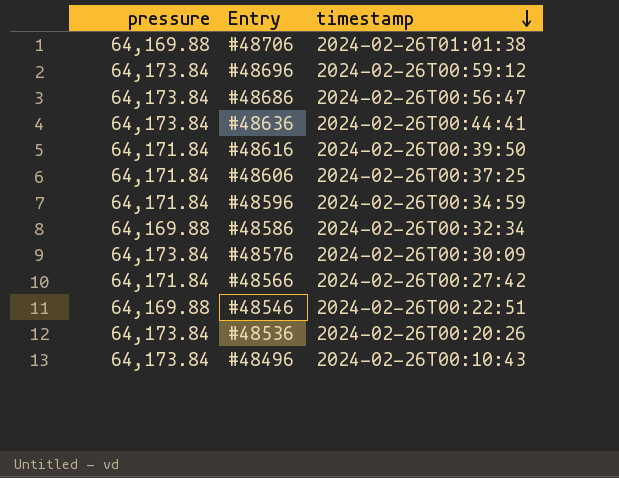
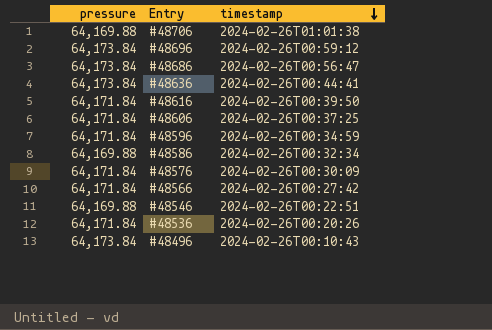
#48576 | pressure: 64,173.84 -> 64,171.84
#48536 | pressure: 64,173.84 -> 64,171.84

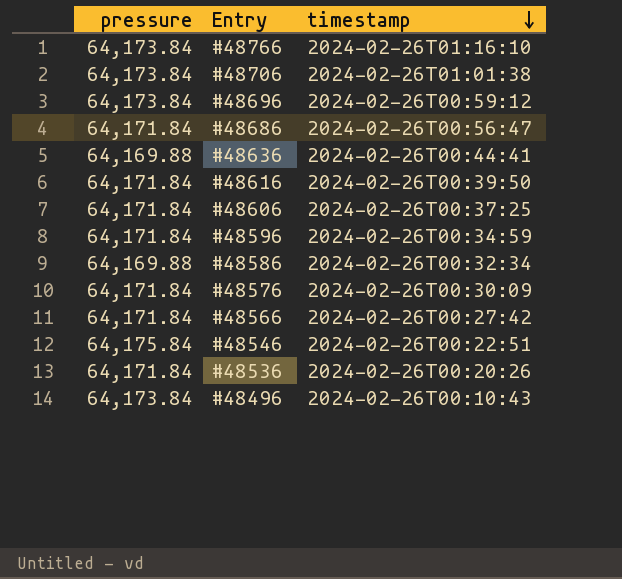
row #48766: none -> 64,173.84 | 2024-02-26T01:16:10
#48706 | pressure: 64,169.88 -> 64,173.84
#48686 | pressure: 64,173.84 -> 64,171.84
#48636 | pressure: 64,173.84 -> 64,169.88
#48546 | pressure: 64,169.88 -> 64,175.84

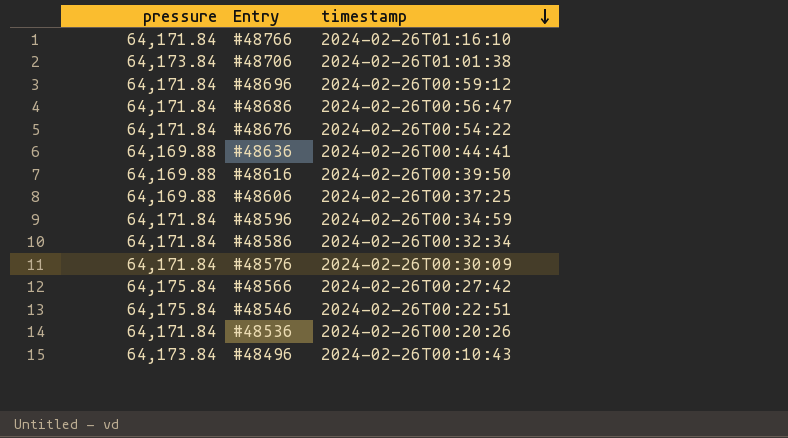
#48766 | pressure: 64,173.84 -> 64,171.84
#48696 | pressure: 64,173.84 -> 64,171.84
row #48676: none -> 64,171.84 | 2024-02-26T00:54:22
#48616 | pressure: 64,171.84 -> 64,169.88
#48606 | pressure: 64,171.84 -> 64,169.88
#48586 | pressure: 64,169.88 -> 64,171.84
#48566 | pressure: 64,171.84 -> 64,175.84

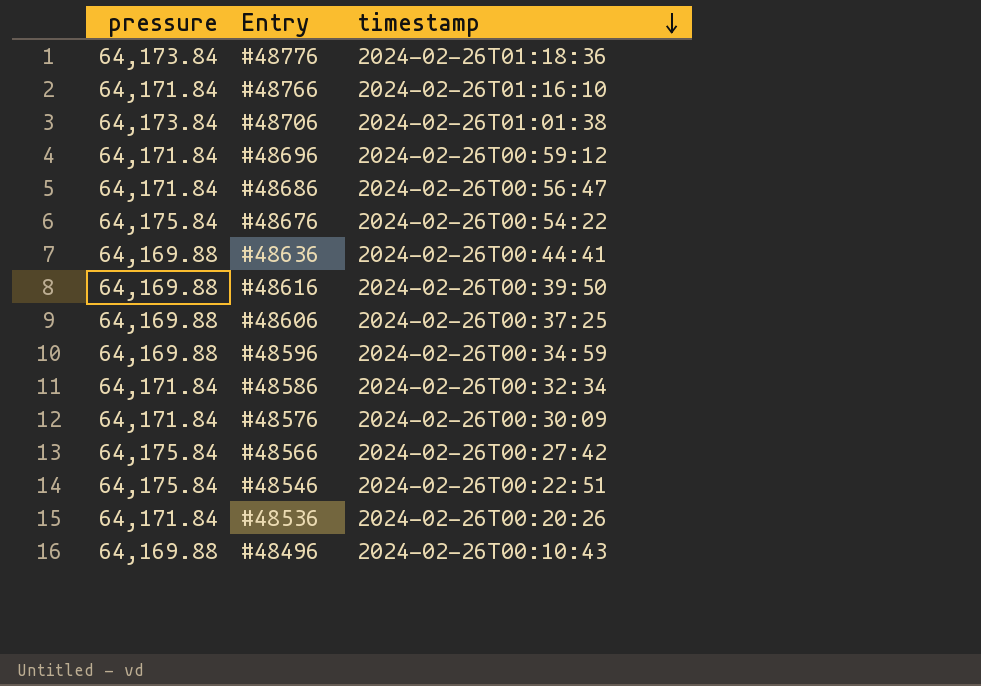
row #48776: none -> 64,173.84 | 2024-02-26T01:18:36
#48676 | pressure: 64,171.84 -> 64,175.84
#48596 | pressure: 64,171.84 -> 64,169.88
#48496 | pressure: 64,173.84 -> 64,169.88

